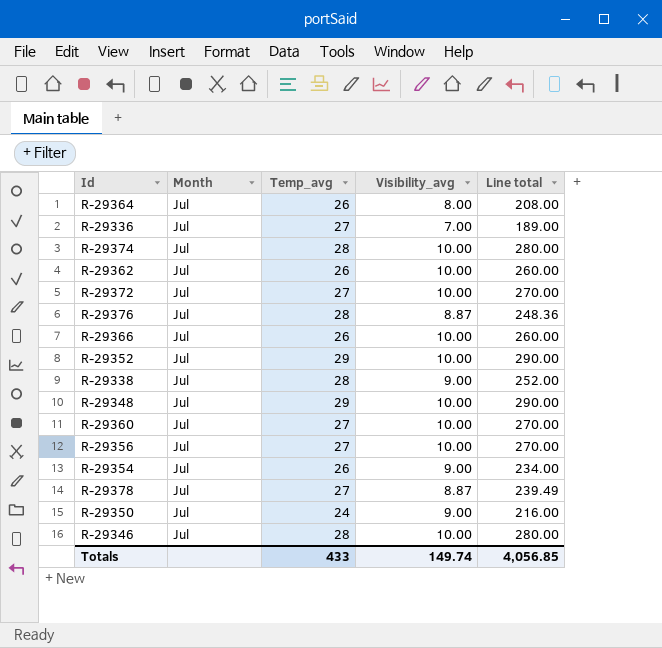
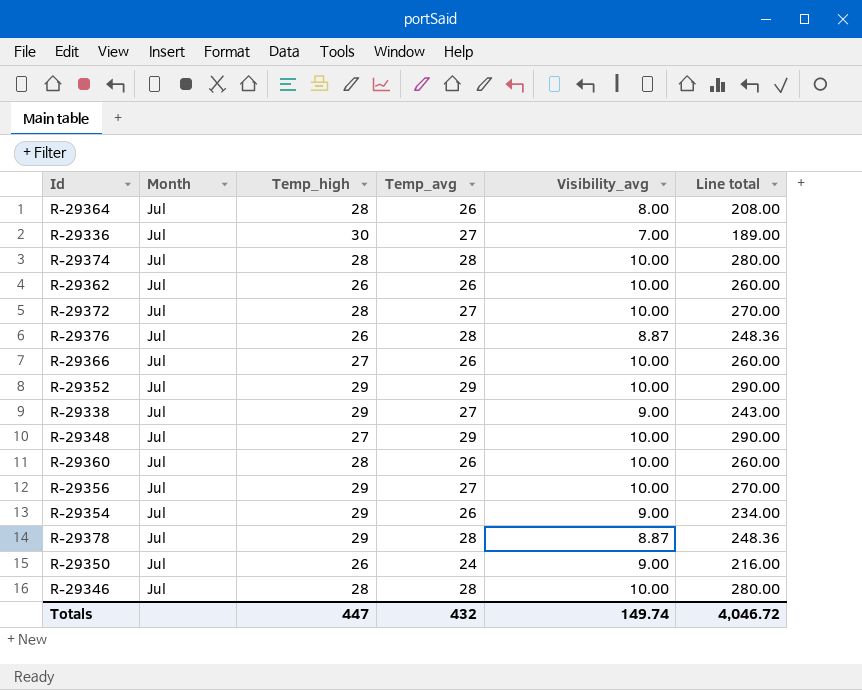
column Temp_high | position: none -> 3
R-29338 | Temp_avg: 28 -> 27
R-29338 | Line total: 252.00 -> 243.00
R-29360 | Temp_avg: 27 -> 26
R-29360 | Line total: 270.00 -> 260.00
R-29378 | Temp_avg: 27 -> 28
R-29378 | Line total: 239.49 -> 248.36
Totals | Temp_avg: 433 -> 432
Totals | Line total: 4,056.85 -> 4,046.72

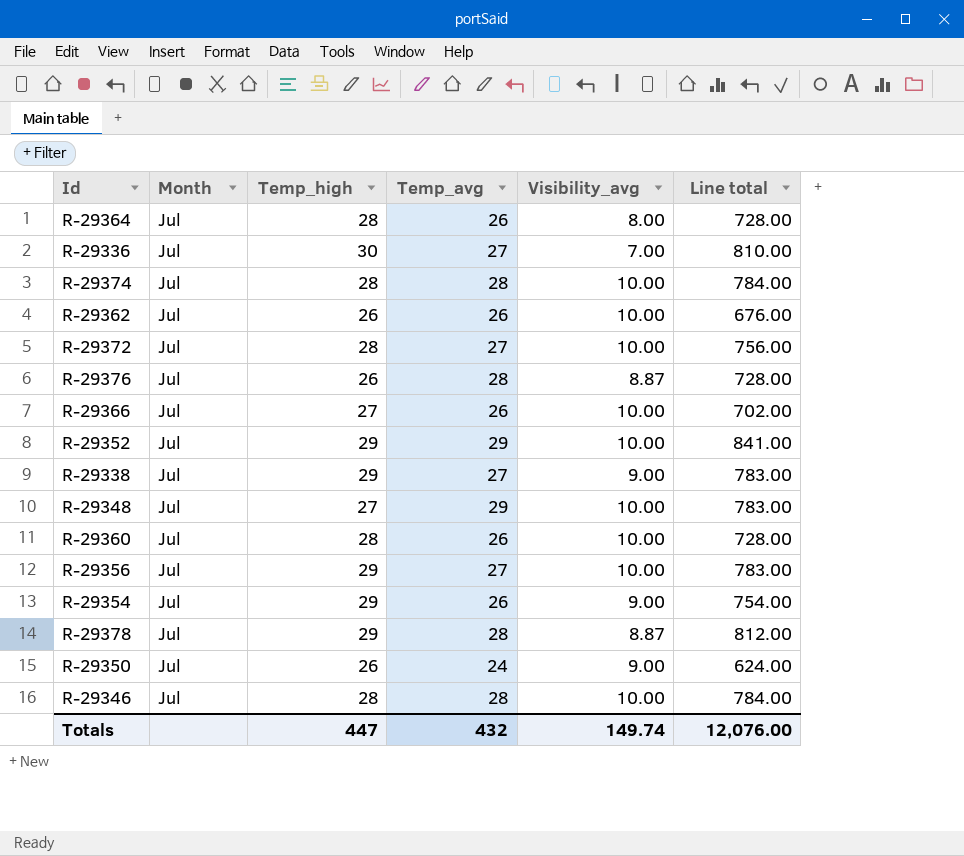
column Line total | formula: [Temp_avg] * [Visibility_avg] -> [Temp_high] * [Temp_avg]
Totals | Line total: 4,046.72 -> 12,076.00

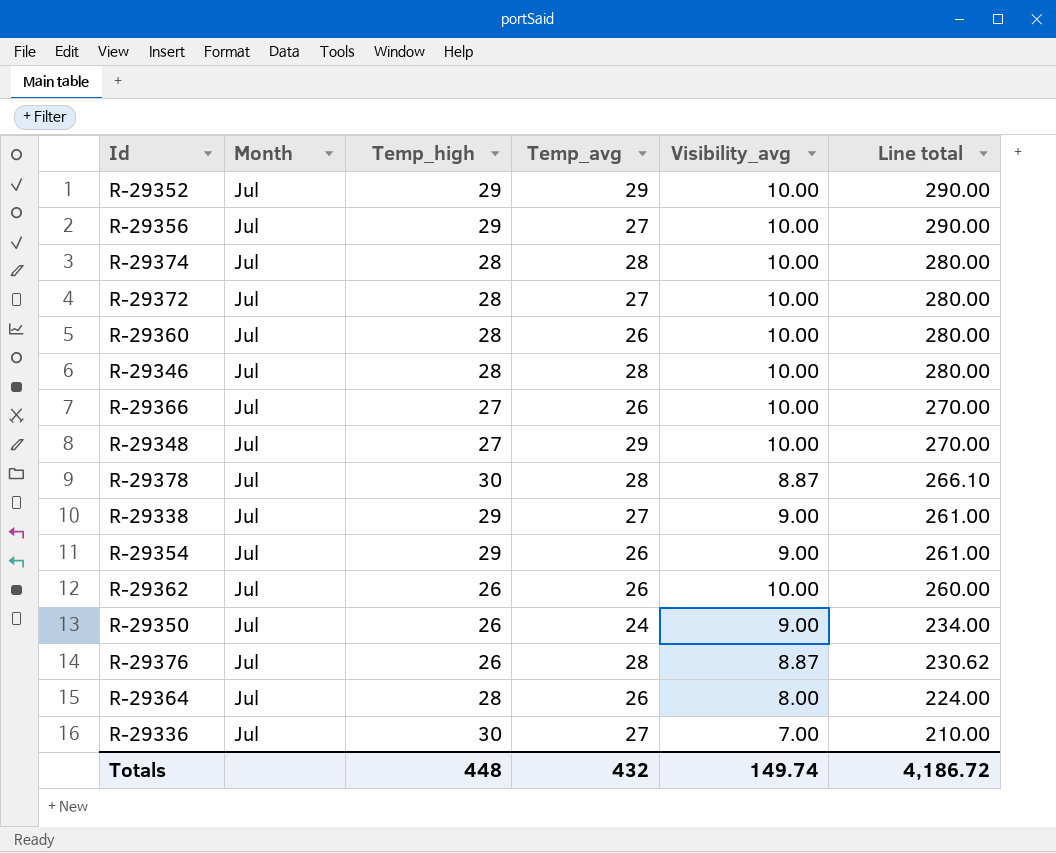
row order: none -> Line total descending
column Line total | formula: [Temp_high] * [Temp_avg] -> [Temp_high] * [Visibility_avg]
R-29378 | Temp_high: 29 -> 30
Totals | Temp_high: 447 -> 448
Totals | Line total: 12,076.00 -> 4,186.72

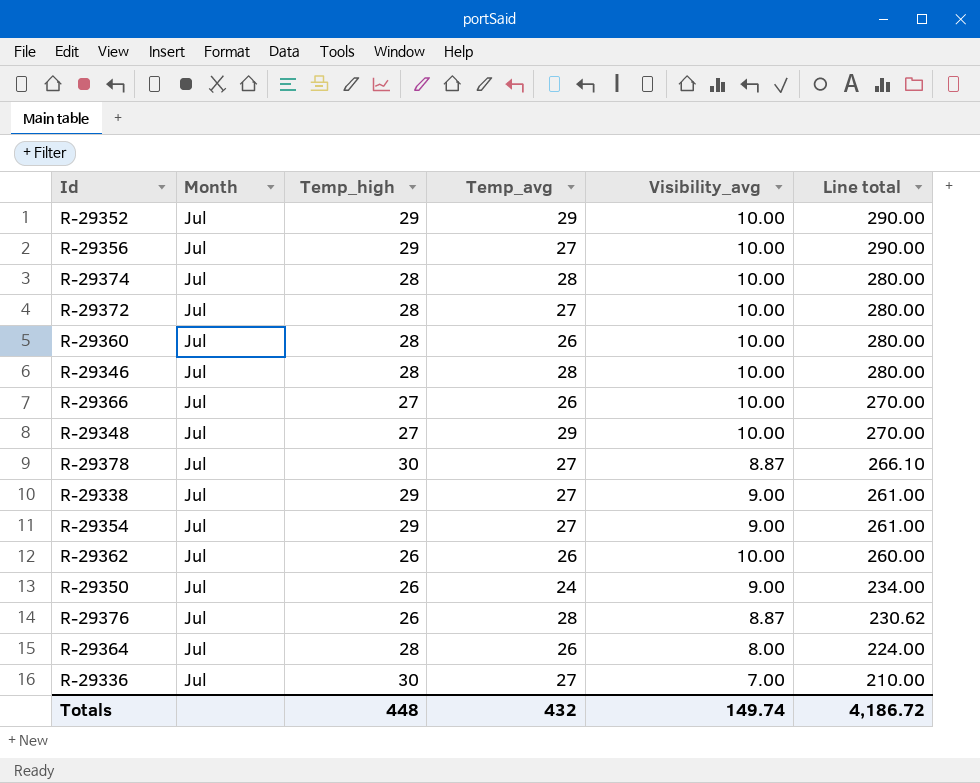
R-29378 | Temp_avg: 28 -> 27
R-29354 | Temp_avg: 26 -> 27

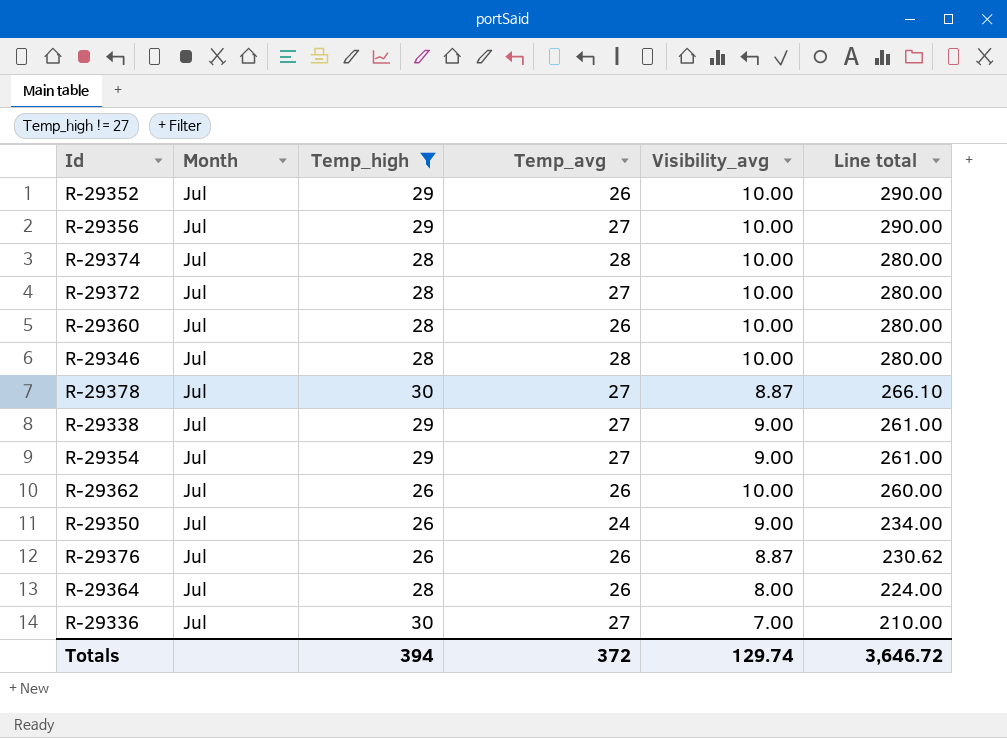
filter: none -> Temp_high != 27
R-29352 | Temp_avg: 29 -> 26
R-29376 | Temp_avg: 28 -> 26
Totals | Temp_high: 448 -> 394
Totals | Temp_avg: 432 -> 372
Totals | Visibility_avg: 149.74 -> 129.74
Totals | Line total: 4,186.72 -> 3,646.72

